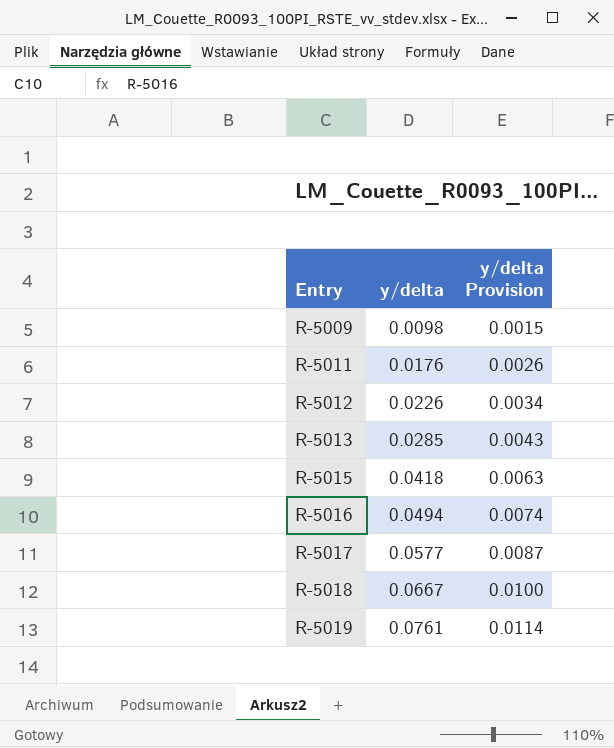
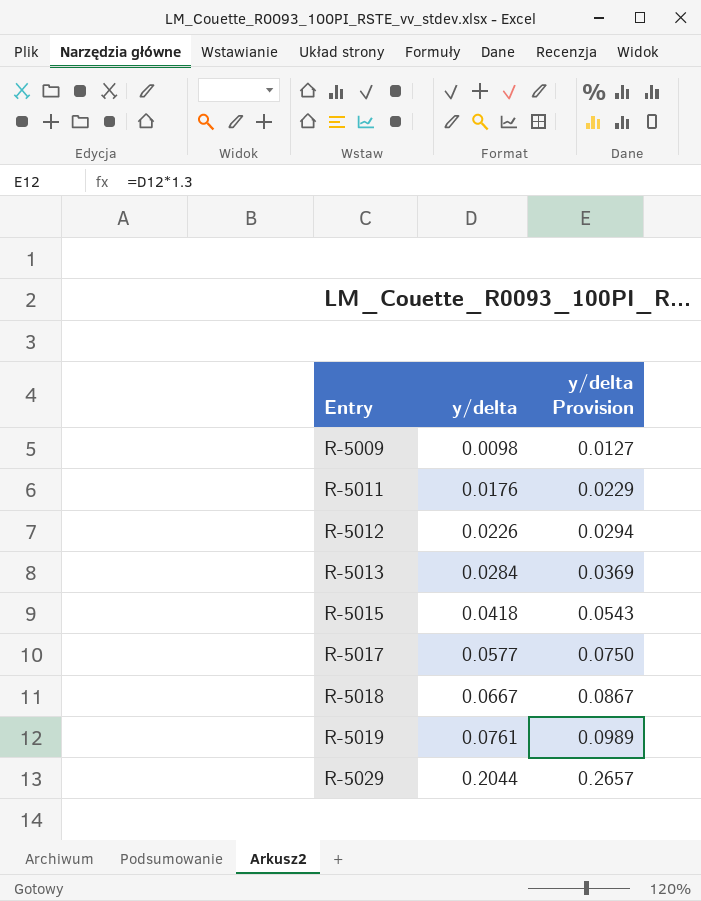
column y/delta Provision | formula: [y/delta] * 0.15 -> [y/delta] * 1.3
row R-5016: 0.0494 | 0.0074 -> none
R-5013 | y/delta: 0.0285 -> 0.0284
row R-5029: none -> 0.2044 | 0.2657

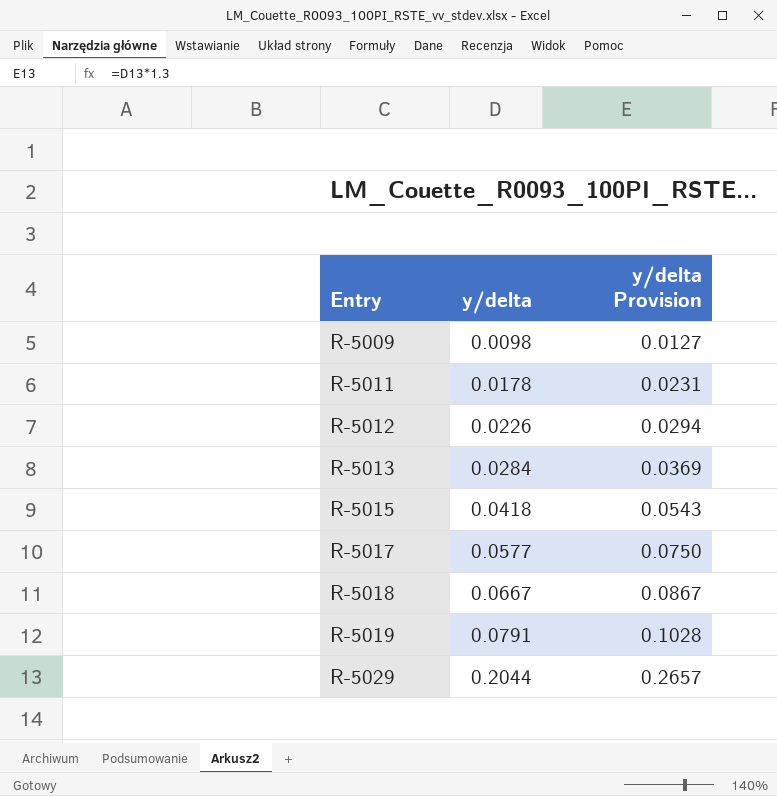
R-5011 | y/delta: 0.0176 -> 0.0178
R-5011 | y/delta Provision: 0.0229 -> 0.0231
R-5019 | y/delta: 0.0761 -> 0.0791
R-5019 | y/delta Provision: 0.0989 -> 0.1028

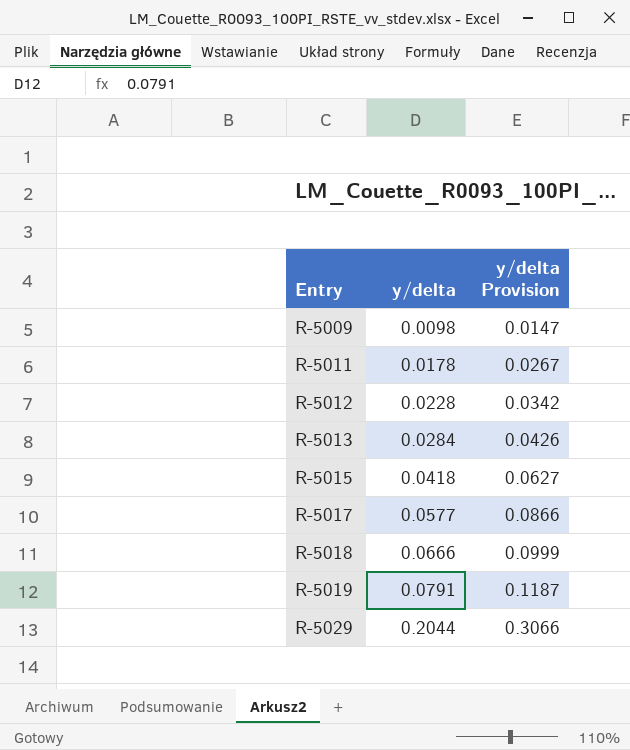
column y/delta Provision | formula: [y/delta] * 1.3 -> [y/delta] * 1.5
R-5012 | y/delta: 0.0226 -> 0.0228
R-5018 | y/delta: 0.0667 -> 0.0666

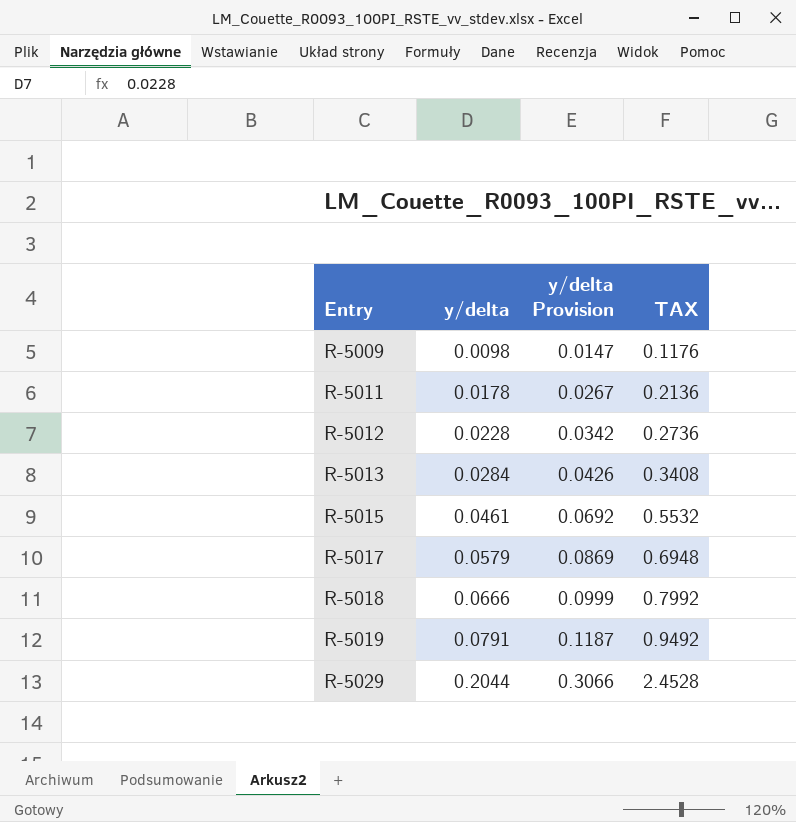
column TAX | formula: none -> [y/delta] * 12
R-5015 | y/delta: 0.0418 -> 0.0461
R-5015 | y/delta Provision: 0.0627 -> 0.0692
R-5017 | y/delta: 0.0577 -> 0.0579
R-5017 | y/delta Provision: 0.0866 -> 0.0869

